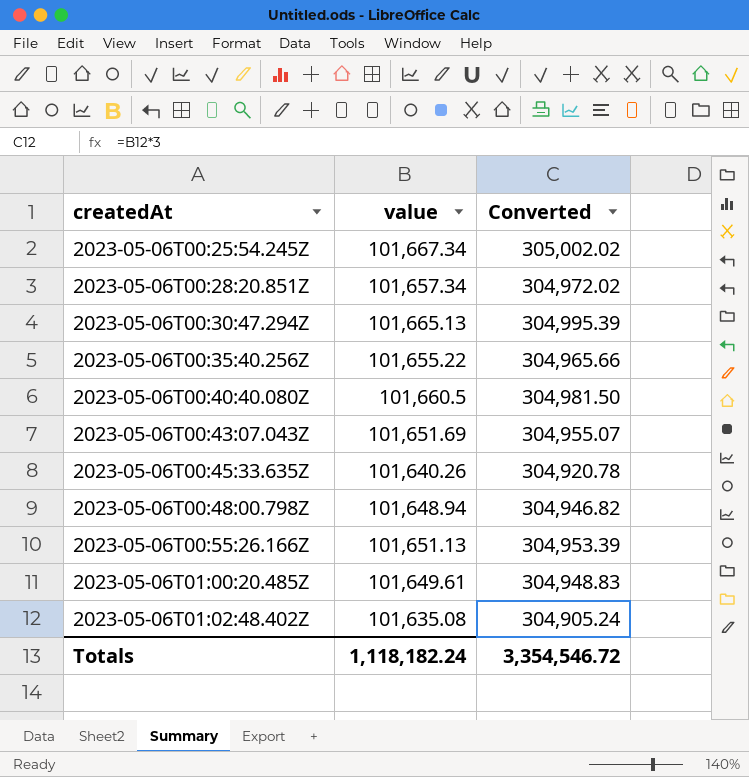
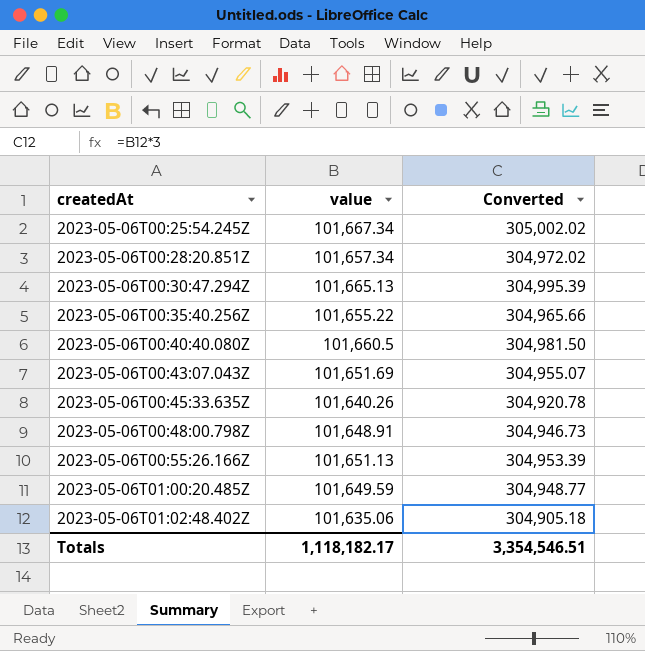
2023-05-06T00:48:00.798Z | value: 101,648.94 -> 101,648.91
2023-05-06T00:48:00.798Z | Converted: 304,946.82 -> 304,946.73
2023-05-06T01:00:20.485Z | value: 101,649.61 -> 101,649.59
2023-05-06T01:00:20.485Z | Converted: 304,948.83 -> 304,948.77
2023-05-06T01:02:48.402Z | value: 101,635.08 -> 101,635.06
2023-05-06T01:02:48.402Z | Converted: 304,905.24 -> 304,905.18
Totals | value: 1,118,182.24 -> 1,118,182.17
Totals | Converted: 3,354,546.72 -> 3,354,546.51

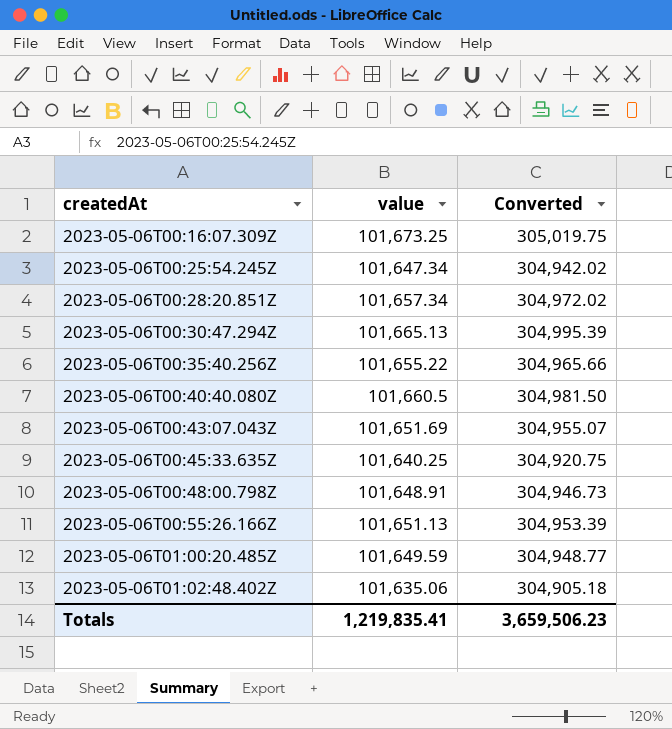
row 2023-05-06T00:16:07.309Z: none -> 101,673.25 | 305,019.75
2023-05-06T00:25:54.245Z | value: 101,667.34 -> 101,647.34
2023-05-06T00:25:54.245Z | Converted: 305,002.02 -> 304,942.02
2023-05-06T00:45:33.635Z | value: 101,640.26 -> 101,640.25
2023-05-06T00:45:33.635Z | Converted: 304,920.78 -> 304,920.75
Totals | value: 1,118,182.17 -> 1,219,835.41
Totals | Converted: 3,354,546.51 -> 3,659,506.23

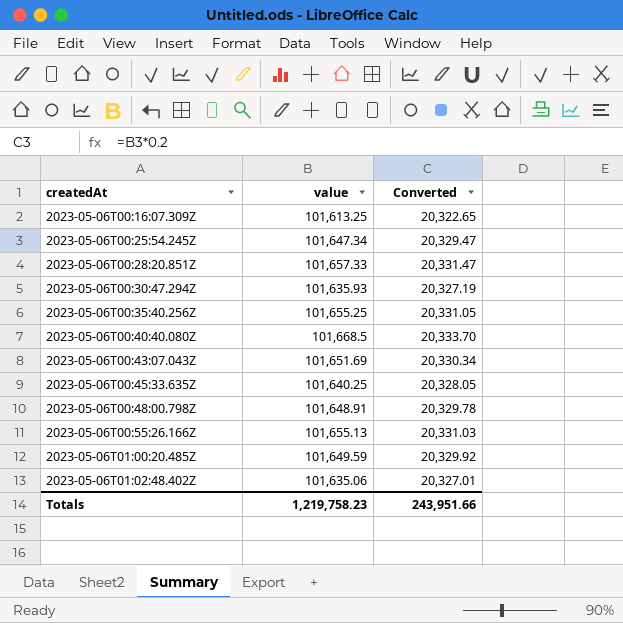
column Converted | formula: [value] * 3 -> [value] * 0.2
2023-05-06T00:16:07.309Z | value: 101,673.25 -> 101,613.25
2023-05-06T00:28:20.851Z | value: 101,657.34 -> 101,657.33
2023-05-06T00:30:47.294Z | value: 101,665.13 -> 101,635.93
2023-05-06T00:35:40.256Z | value: 101,655.22 -> 101,655.25
2023-05-06T00:40:40.080Z | value: 101,660.5 -> 101,668.5
2023-05-06T00:55:26.166Z | value: 101,651.13 -> 101,655.13
Totals | value: 1,219,835.41 -> 1,219,758.23
Totals | Converted: 3,659,506.23 -> 243,951.66

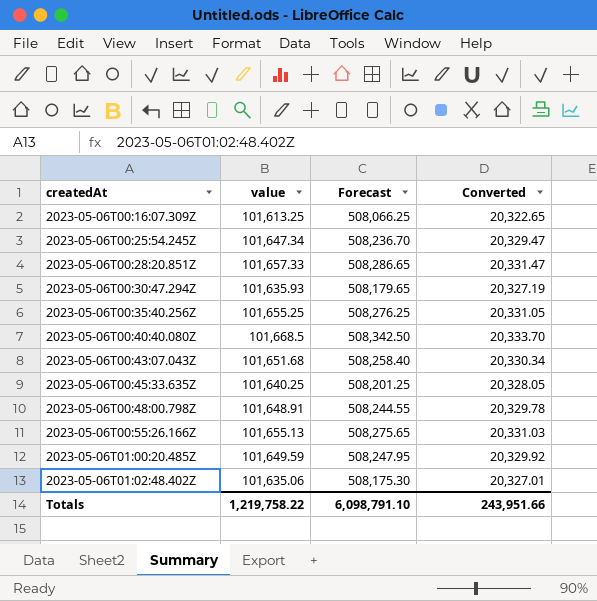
column Forecast | formula: none -> [value] * 5
2023-05-06T00:43:07.043Z | value: 101,651.69 -> 101,651.68
Totals | value: 1,219,758.23 -> 1,219,758.22

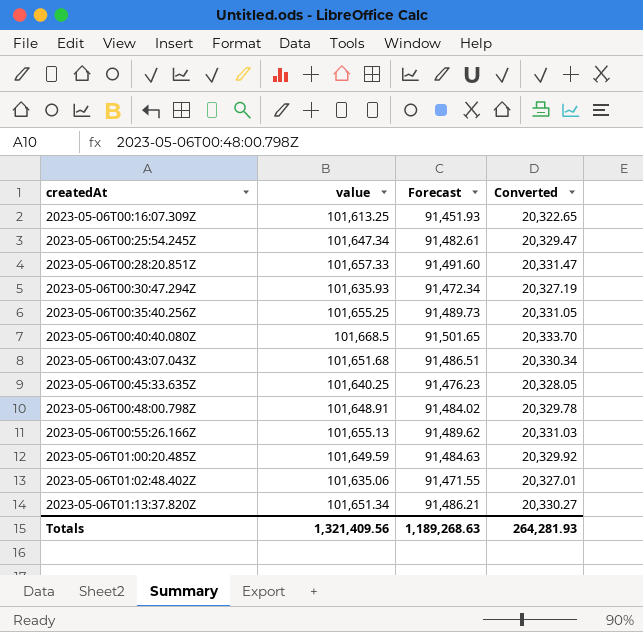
column Forecast | formula: [value] * 5 -> [value] * 0.9
row 2023-05-06T01:13:37.820Z: none -> 101,651.34 | 91,486.21 | 20,330.27
Totals | value: 1,219,758.22 -> 1,321,409.56
Totals | Forecast: 6,098,791.10 -> 1,189,268.63
Totals | Converted: 243,951.66 -> 264,281.93

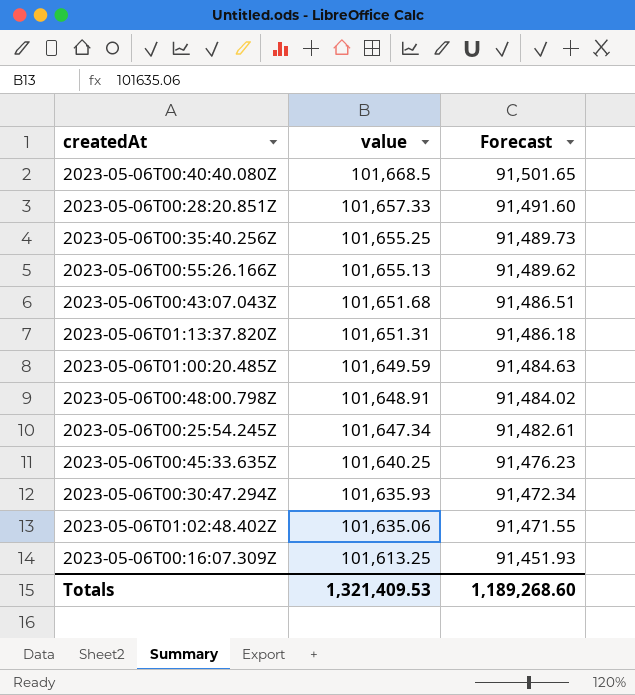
row order: createdAt ascending -> value descending
column Converted | formula: [value] * 0.2 -> none
2023-05-06T01:13:37.820Z | value: 101,651.34 -> 101,651.31
2023-05-06T01:13:37.820Z | Forecast: 91,486.21 -> 91,486.18
Totals | value: 1,321,409.56 -> 1,321,409.53
Totals | Forecast: 1,189,268.63 -> 1,189,268.60

